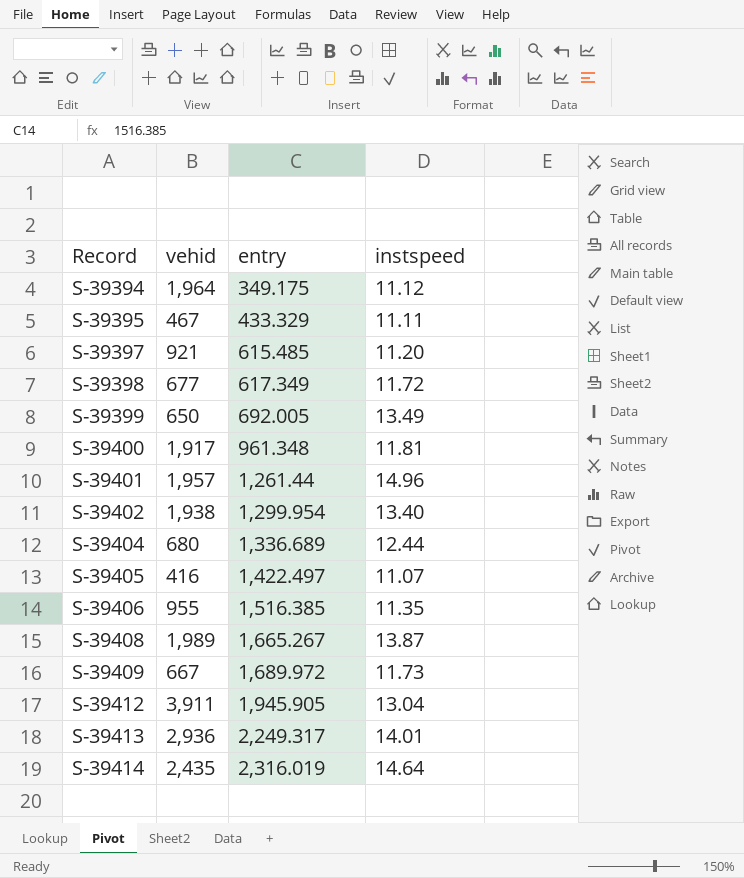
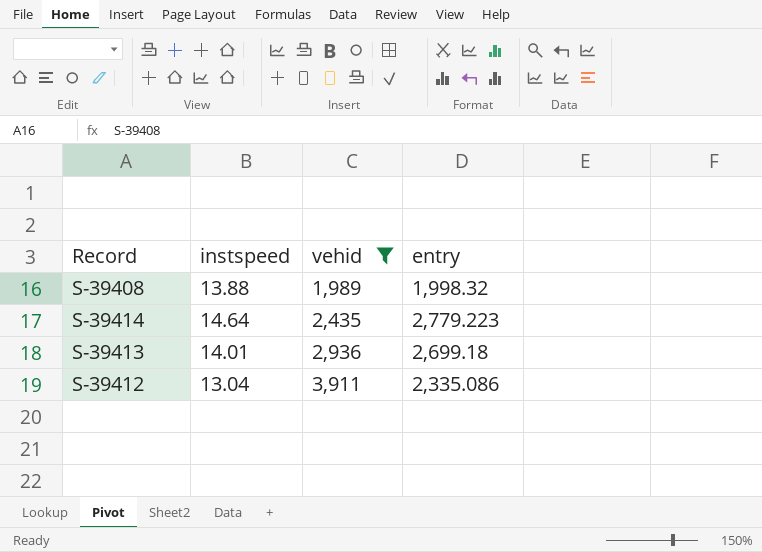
filter: none -> vehid >= 1,989
row order: Record ascending -> vehid ascending
column instspeed | position: 4 -> 2
S-39408 | instspeed: 13.87 -> 13.88
S-39408 | entry: 1,665.267 -> 1,998.32
S-39414 | entry: 2,316.019 -> 2,779.223
S-39413 | entry: 2,249.317 -> 2,699.18
S-39412 | entry: 1,945.905 -> 2,335.086

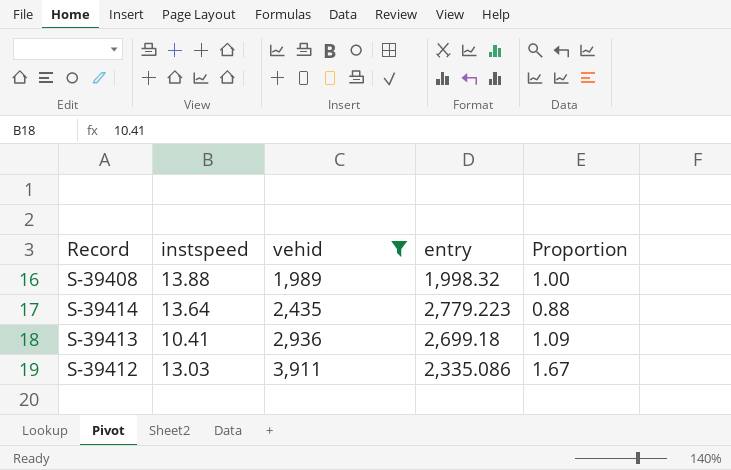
column Proportion | formula: none -> [vehid] / [entry]
S-39414 | instspeed: 14.64 -> 13.64
S-39413 | instspeed: 14.01 -> 10.41
S-39412 | instspeed: 13.04 -> 13.03

